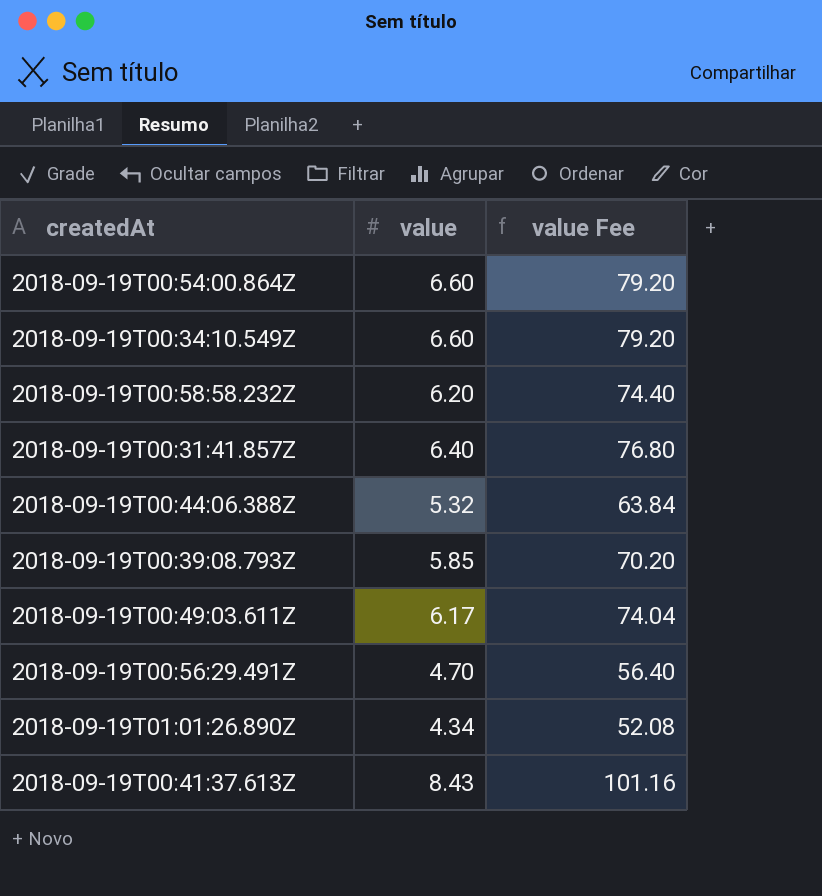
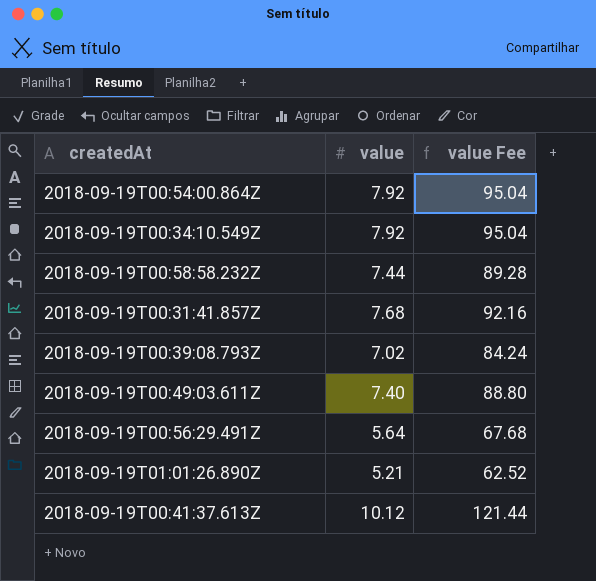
row 2018-09-19T00:44:06.388Z: 5.32 | 63.84 -> none
2018-09-19T00:54:00.864Z | value: 6.60 -> 7.92
2018-09-19T00:54:00.864Z | value Fee: 79.20 -> 95.04
2018-09-19T00:34:10.549Z | value: 6.60 -> 7.92
2018-09-19T00:34:10.549Z | value Fee: 79.20 -> 95.04
2018-09-19T00:58:58.232Z | value: 6.20 -> 7.44
2018-09-19T00:58:58.232Z | value Fee: 74.40 -> 89.28
2018-09-19T00:31:41.857Z | value: 6.40 -> 7.68
2018-09-19T00:31:41.857Z | value Fee: 76.80 -> 92.16
2018-09-19T00:39:08.793Z | value: 5.85 -> 7.02
2018-09-19T00:39:08.793Z | value Fee: 70.20 -> 84.24
2018-09-19T00:49:03.611Z | value: 6.17 -> 7.40
2018-09-19T00:49:03.611Z | value Fee: 74.04 -> 88.80
2018-09-19T00:56:29.491Z | value: 4.70 -> 5.64
2018-09-19T00:56:29.491Z | value Fee: 56.40 -> 67.68
2018-09-19T01:01:26.890Z | value: 4.34 -> 5.21
2018-09-19T01:01:26.890Z | value Fee: 52.08 -> 62.52
2018-09-19T00:41:37.613Z | value: 8.43 -> 10.12
2018-09-19T00:41:37.613Z | value Fee: 101.16 -> 121.44

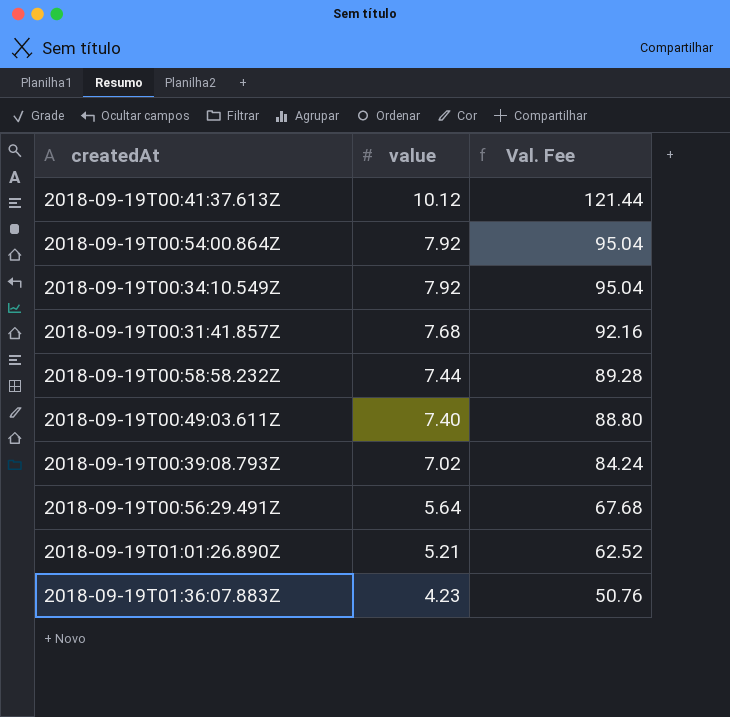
row order: none -> value descending
column name: value Fee -> Val. Fee
row 2018-09-19T01:36:07.883Z: none -> 4.23 | 50.76

